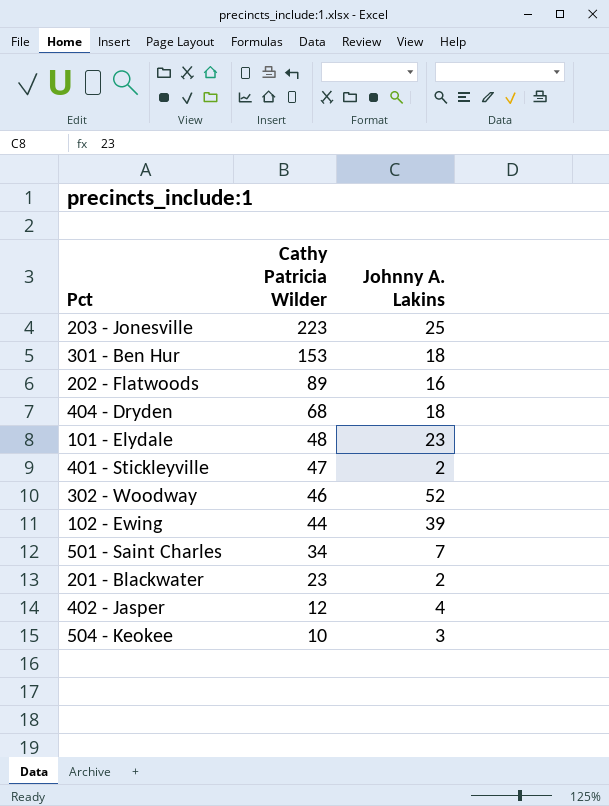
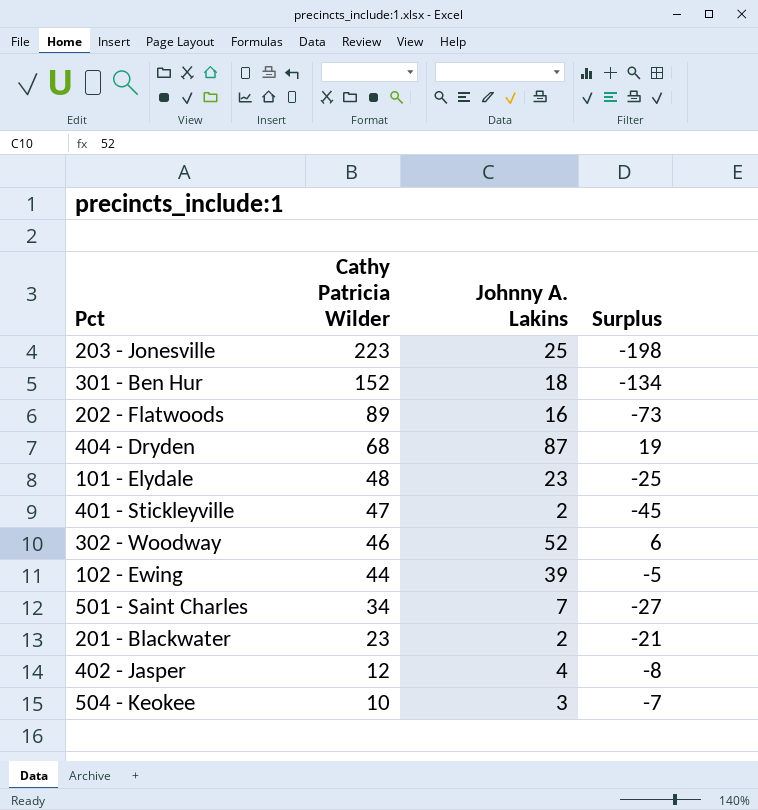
column Surplus | formula: none -> [Johnny A. Lakins] - [Cathy Patricia Wilder]
301 - Ben Hur | Cathy Patricia Wilder: 153 -> 152
404 - Dryden | Johnny A. Lakins: 18 -> 87

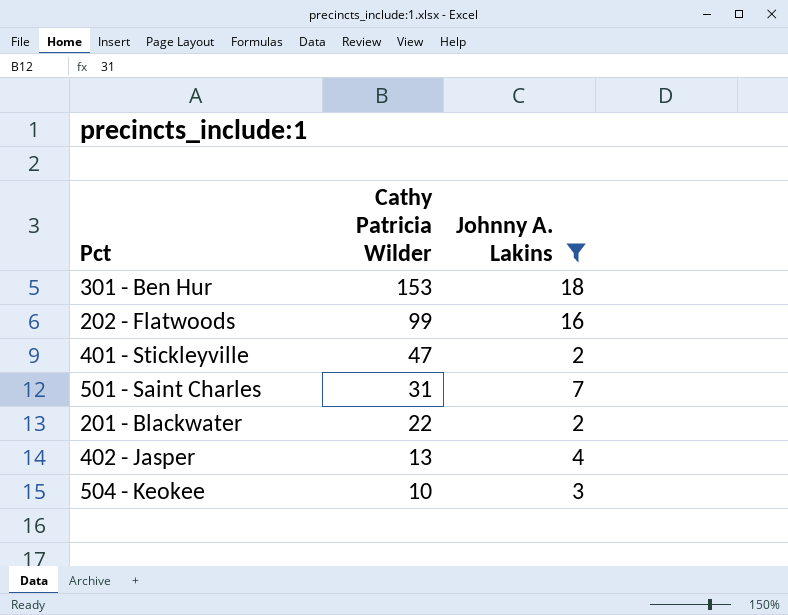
filter: none -> Johnny A. Lakins <= 18
column Surplus | formula: [Johnny A. Lakins] - [Cathy Patricia Wilder] -> none
301 - Ben Hur | Cathy Patricia Wilder: 152 -> 153
202 - Flatwoods | Cathy Patricia Wilder: 89 -> 99
501 - Saint Charles | Cathy Patricia Wilder: 34 -> 31
201 - Blackwater | Cathy Patricia Wilder: 23 -> 22
402 - Jasper | Cathy Patricia Wilder: 12 -> 13

